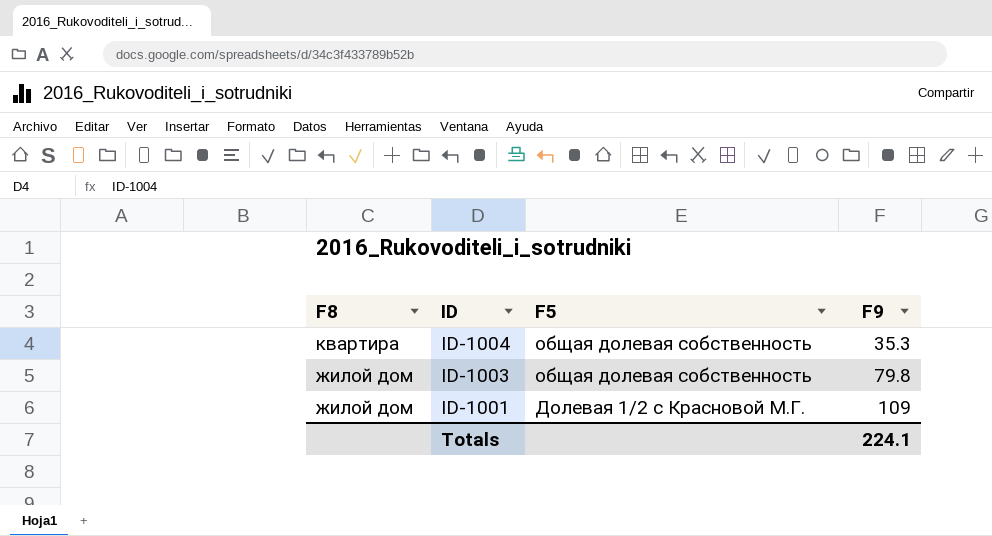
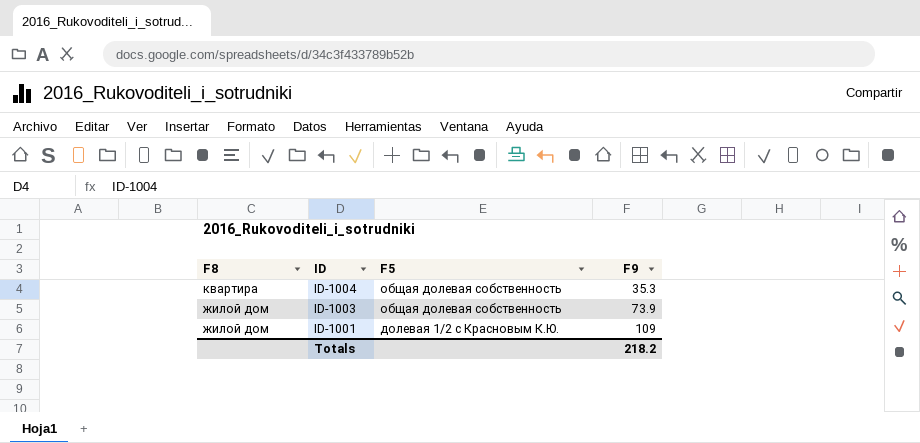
ID-1003 | F9: 79.8 -> 73.9
ID-1001 | F5: Долевая 1/2 с Красновой М.Г. -> долевая 1/2 с Красновым К.Ю.
Totals | F9: 224.1 -> 218.2

